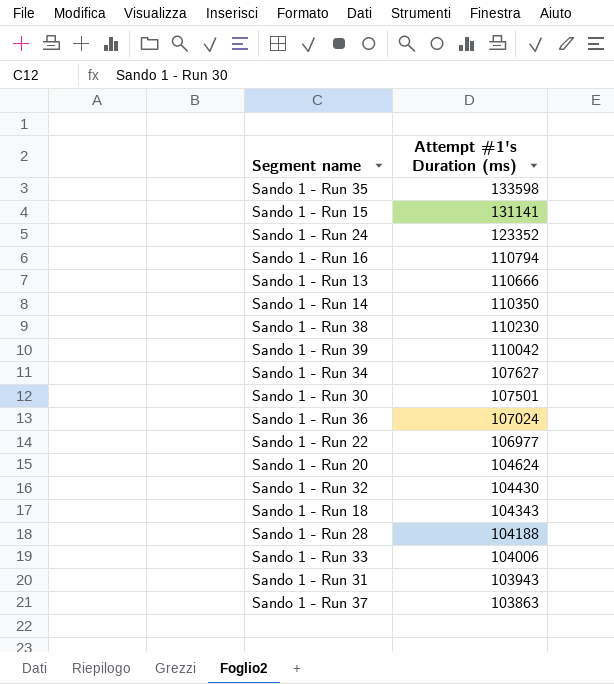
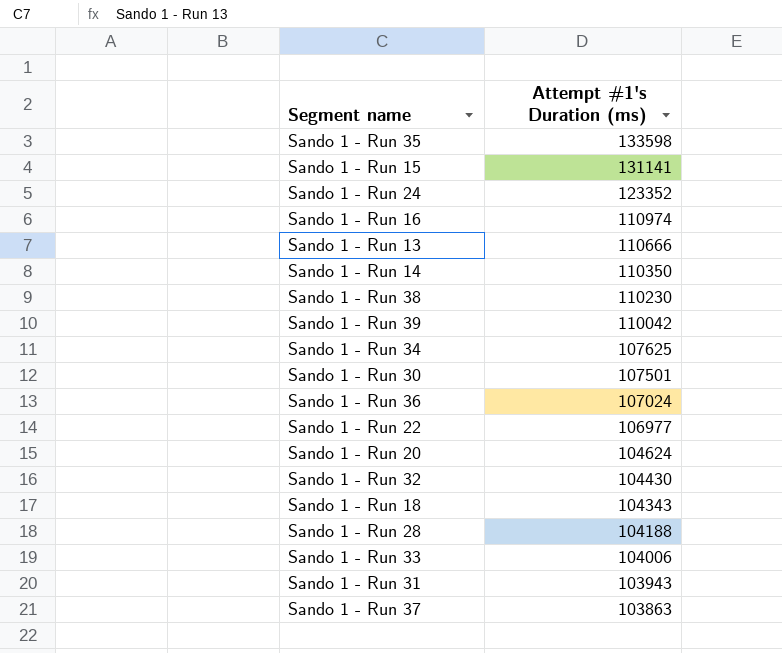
Sando 1 - Run 16 | Attempt #1's Duration (ms): 110794 -> 110974
Sando 1 - Run 34 | Attempt #1's Duration (ms): 107627 -> 107625

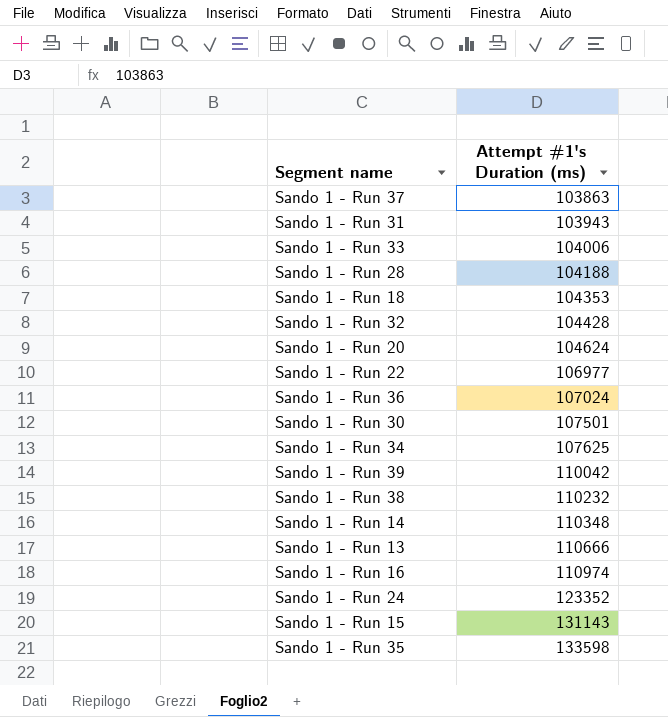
row order: Attempt #1's Duration (ms) descending -> Attempt #1's Duration (ms) ascending
Sando 1 - Run 18 | Attempt #1's Duration (ms): 104343 -> 104353
Sando 1 - Run 32 | Attempt #1's Duration (ms): 104430 -> 104428
Sando 1 - Run 38 | Attempt #1's Duration (ms): 110230 -> 110232
Sando 1 - Run 14 | Attempt #1's Duration (ms): 110350 -> 110348
Sando 1 - Run 15 | Attempt #1's Duration (ms): 131141 -> 131143

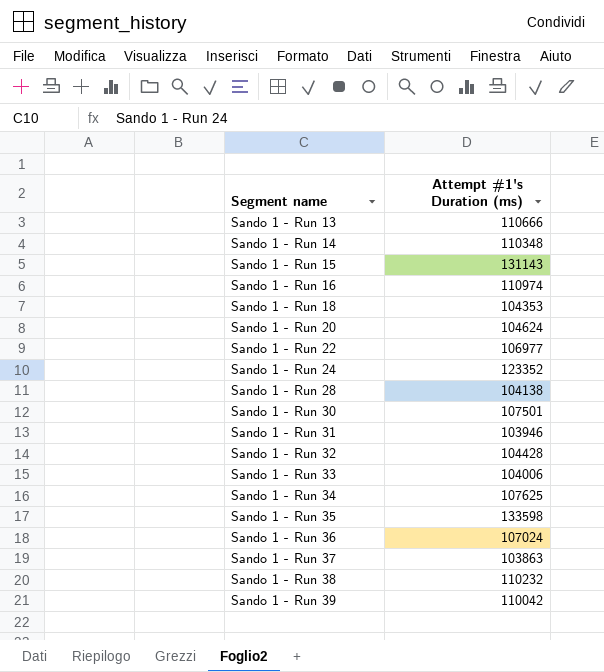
row order: Attempt #1's Duration (ms) ascending -> Segment name ascending
Sando 1 - Run 28 | Attempt #1's Duration (ms): 104188 -> 104138
Sando 1 - Run 31 | Attempt #1's Duration (ms): 103943 -> 103946

